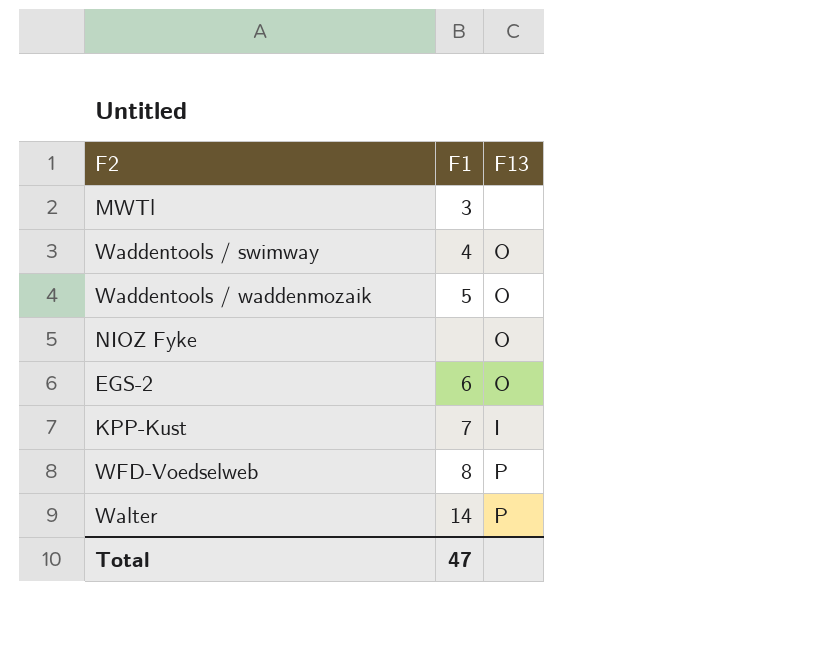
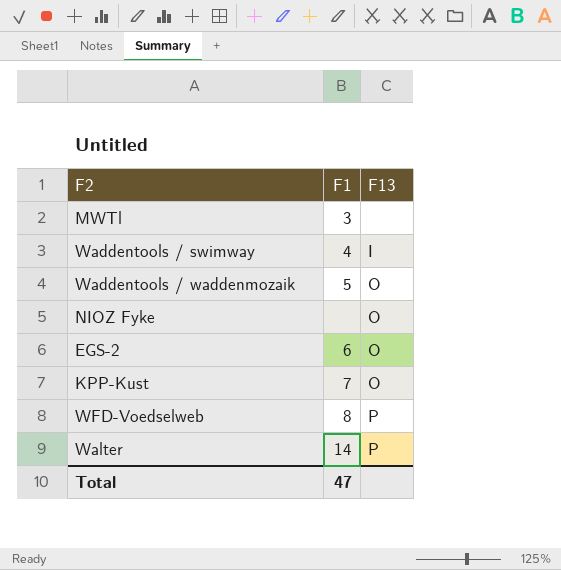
Waddentools / swimway | F13: O -> I
KPP-Kust | F13: I -> O

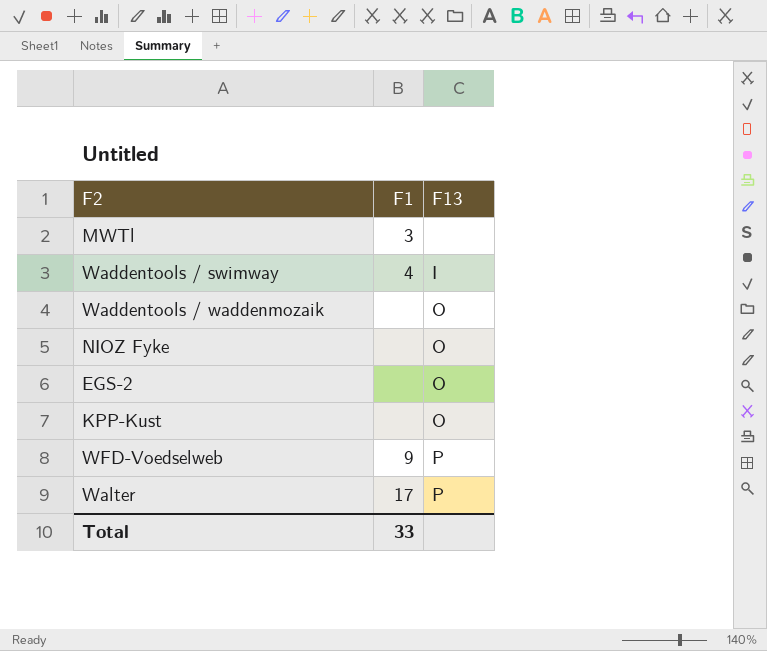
Waddentools / waddenmozaik | F1: 5 -> none
EGS-2 | F1: 6 -> none
KPP-Kust | F1: 7 -> none
WFD-Voedselweb | F1: 8 -> 9
Walter | F1: 14 -> 17
Total | F1: 47 -> 33

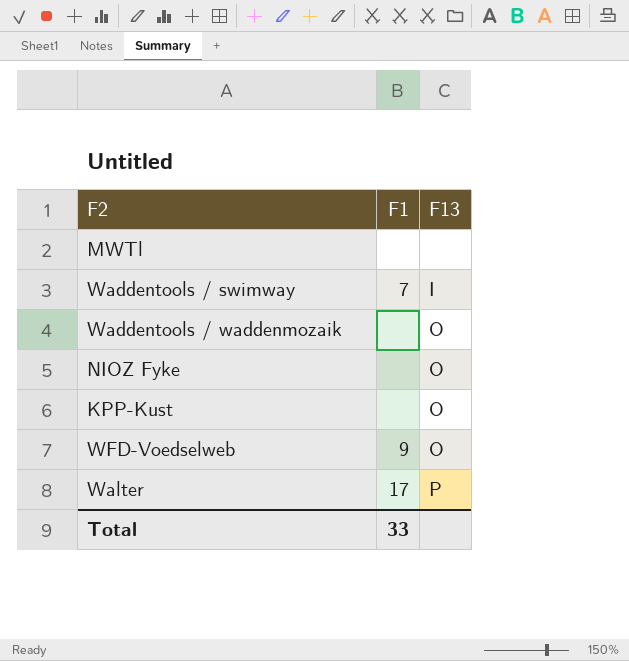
row EGS-2: none | O -> none
MWTl | F1: 3 -> none
Waddentools / swimway | F1: 4 -> 7
WFD-Voedselweb | F13: P -> O

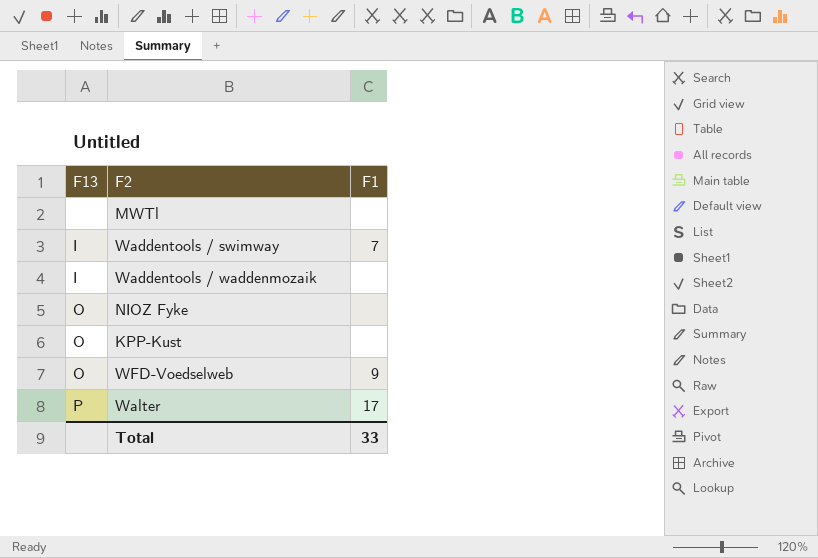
column F13 | position: 3 -> 1
Waddentools / waddenmozaik | F13: O -> I

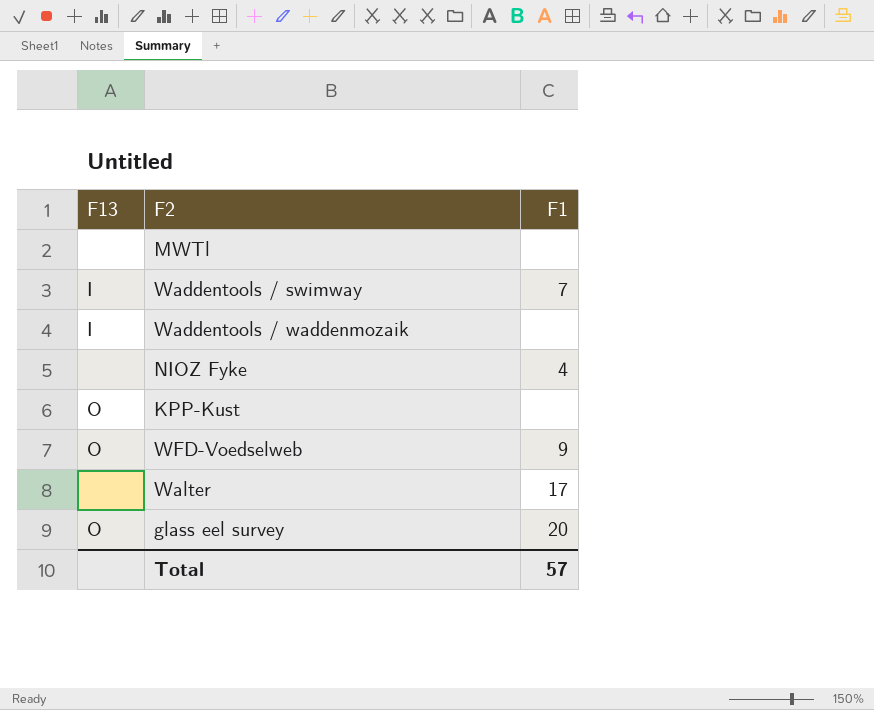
NIOZ Fyke | F13: O -> none
NIOZ Fyke | F1: none -> 4
Walter | F13: P -> none
row glass eel survey: none -> O | 20
Total | F1: 33 -> 57

